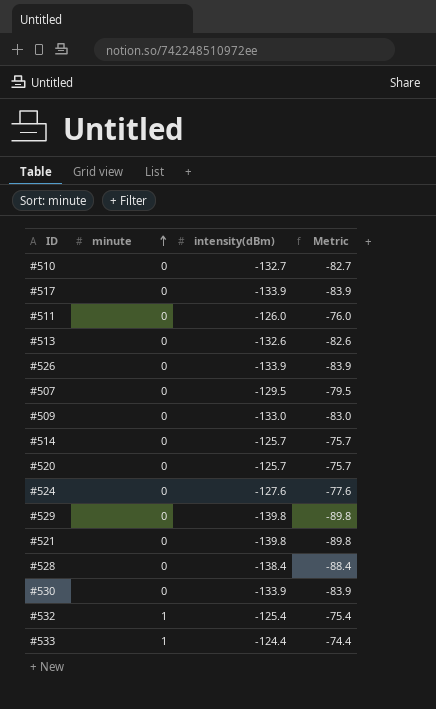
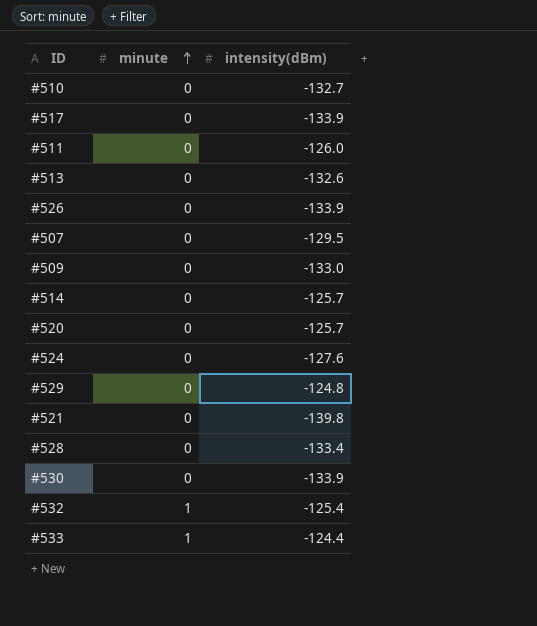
column Metric | formula: [intensity(dBm)] + 50 -> none
#529 | intensity(dBm): -139.8 -> -124.8
#528 | intensity(dBm): -138.4 -> -133.4

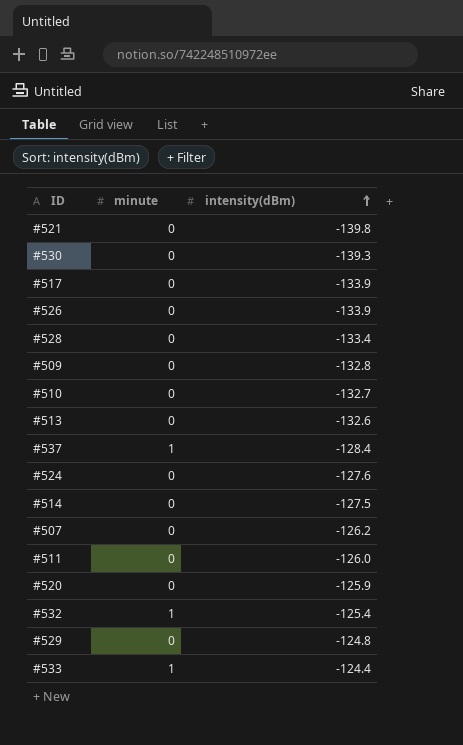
row order: minute ascending -> intensity(dBm) ascending
#530 | intensity(dBm): -133.9 -> -139.3
#509 | intensity(dBm): -133.0 -> -132.8
row #537: none -> 1 | -128.4
#514 | intensity(dBm): -125.7 -> -127.5
#507 | intensity(dBm): -129.5 -> -126.2
#520 | intensity(dBm): -125.7 -> -125.9

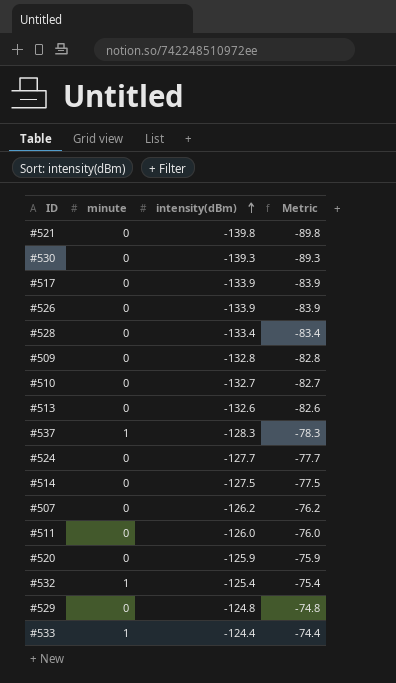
column Metric | formula: none -> [intensity(dBm)] + 50
#537 | intensity(dBm): -128.4 -> -128.3
#524 | intensity(dBm): -127.6 -> -127.7

